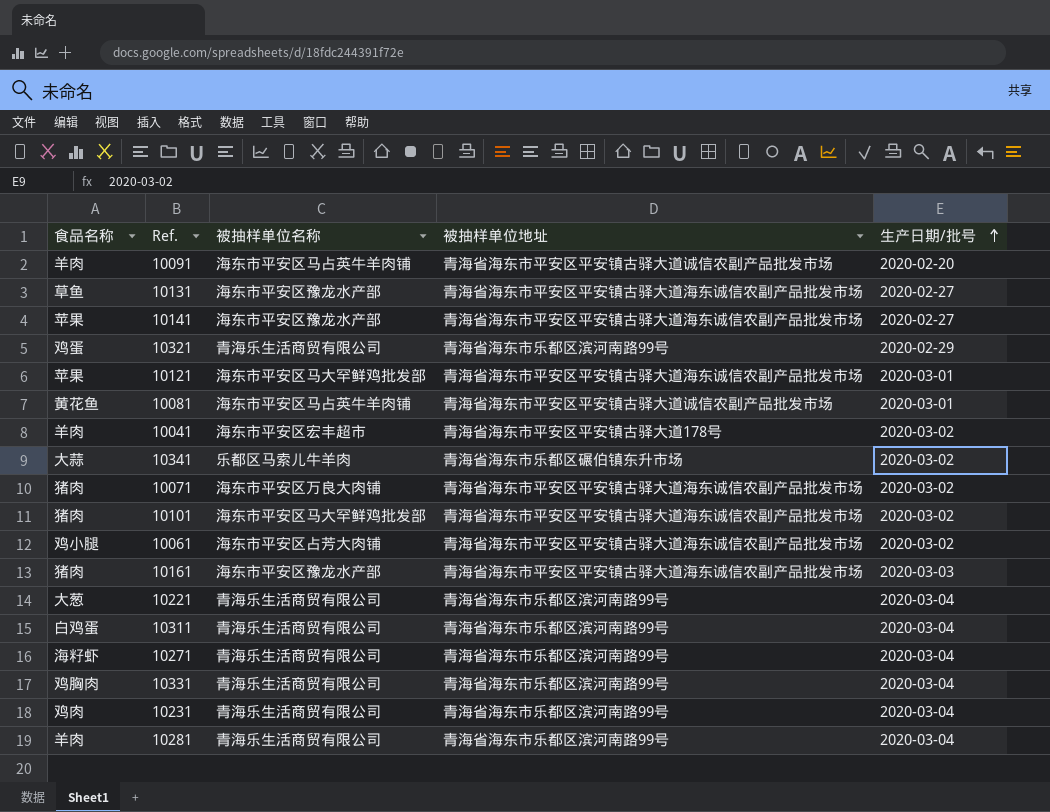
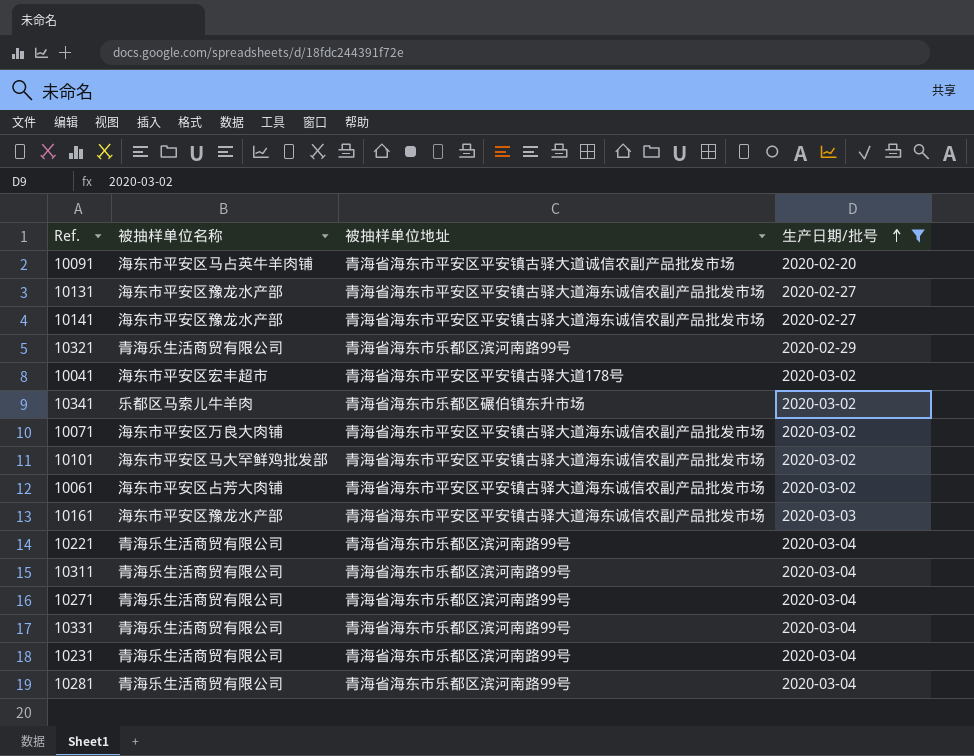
filter: none -> 生产日期/批号 != 2020-03-01
column 食品名称 | position: 1 -> none

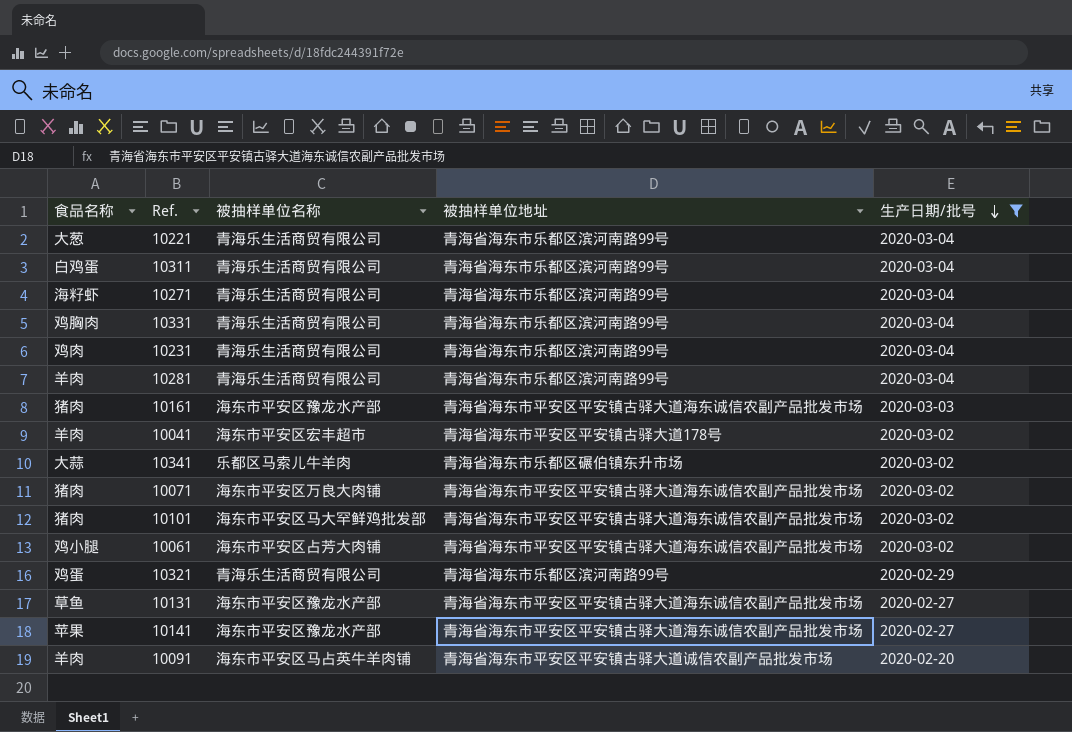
row order: 生产日期/批号 ascending -> 生产日期/批号 descending
column 食品名称 | position: none -> 1

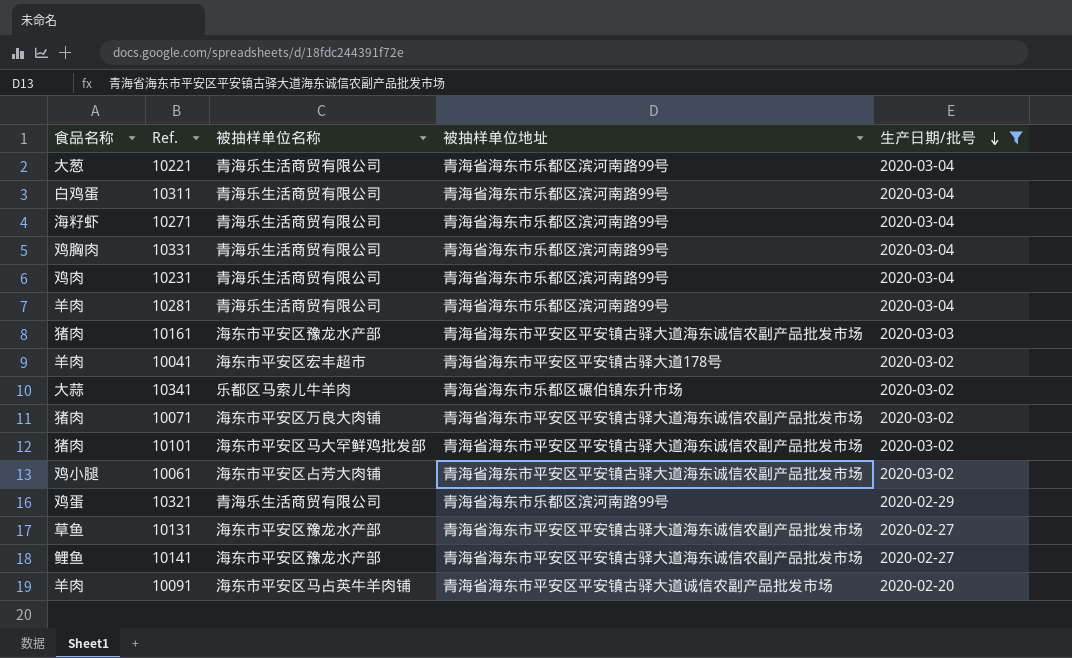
10141 | 食品名称: 苹果 -> 鲤鱼

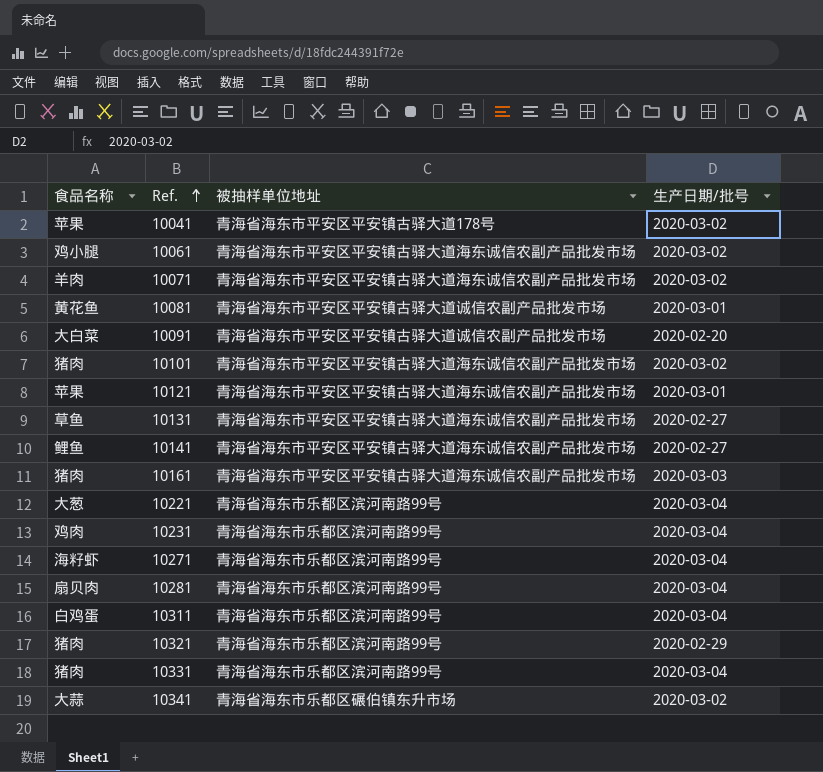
filter: 生产日期/批号 != 2020-03-01 -> none
row order: 生产日期/批号 descending -> Ref. ascending
column 被抽样单位名称 | position: 3 -> none
10041 | 食品名称: 羊肉 -> 苹果
10071 | 食品名称: 猪肉 -> 羊肉
10091 | 食品名称: 羊肉 -> 大白菜
10281 | 食品名称: 羊肉 -> 扇贝肉
10321 | 食品名称: 鸡蛋 -> 猪肉
10331 | 食品名称: 鸡胸肉 -> 猪肉

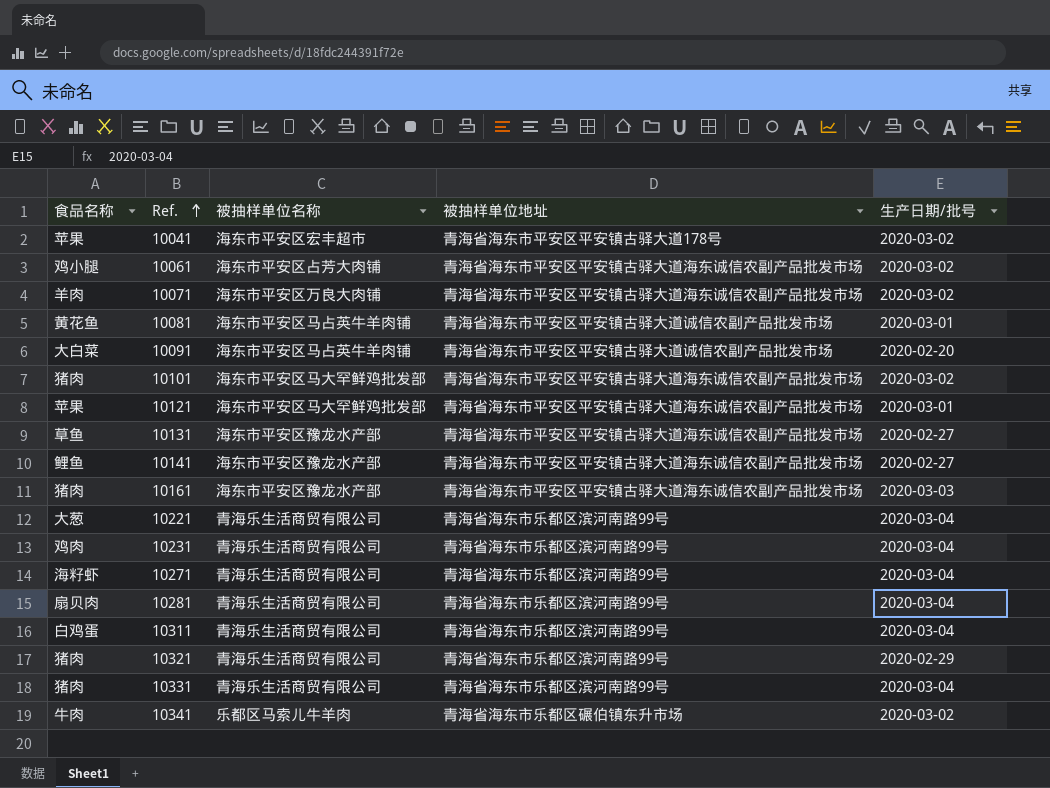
column 被抽样单位名称 | position: none -> 3
10341 | 食品名称: 大蒜 -> 牛肉

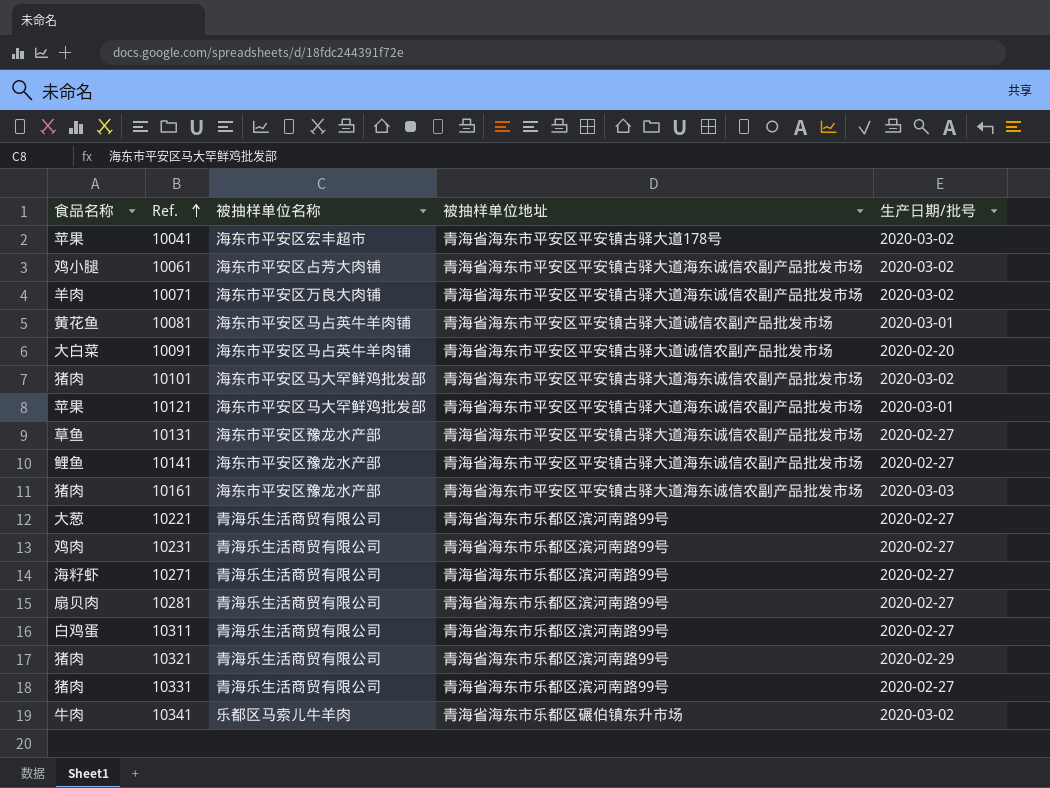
10221 | 生产日期/批号: 2020-03-04 -> 2020-02-27
10231 | 生产日期/批号: 2020-03-04 -> 2020-02-27
10271 | 生产日期/批号: 2020-03-04 -> 2020-02-27
10281 | 生产日期/批号: 2020-03-04 -> 2020-02-27
10311 | 生产日期/批号: 2020-03-04 -> 2020-02-27
10331 | 生产日期/批号: 2020-03-04 -> 2020-02-27

